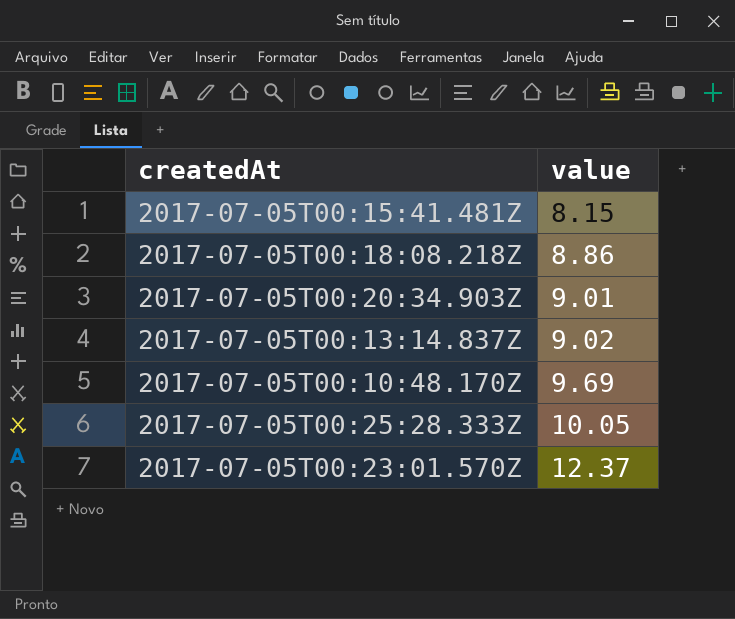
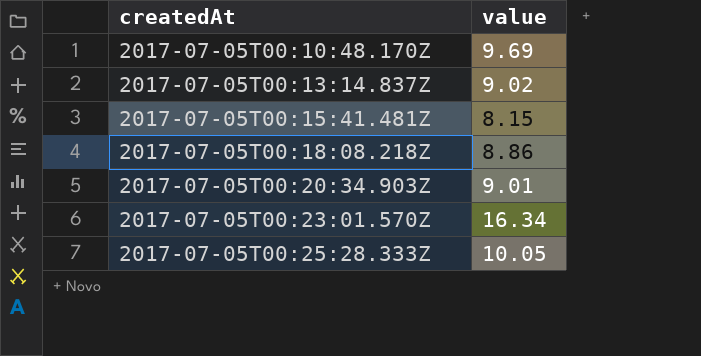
row order: value ascending -> createdAt ascending
2017-07-05T00:23:01.570Z | value: 12.37 -> 16.34

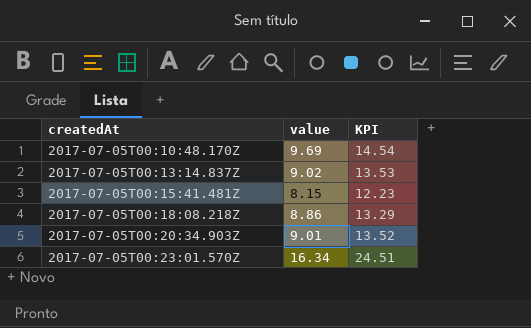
column KPI | formula: none -> [value] * 1.5
row 2017-07-05T00:25:28.333Z: 10.05 -> none

